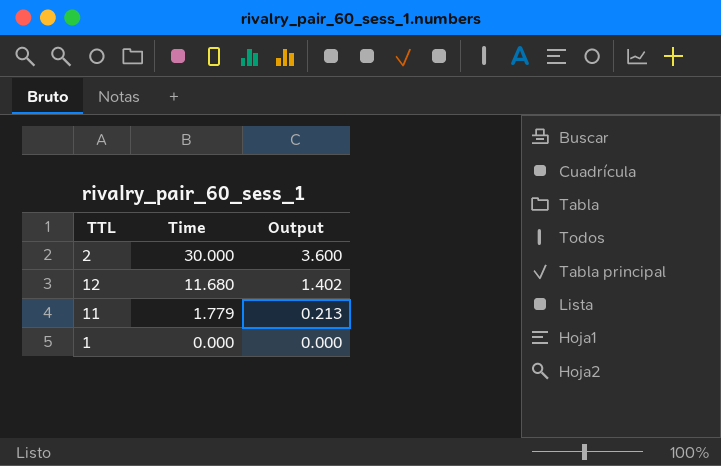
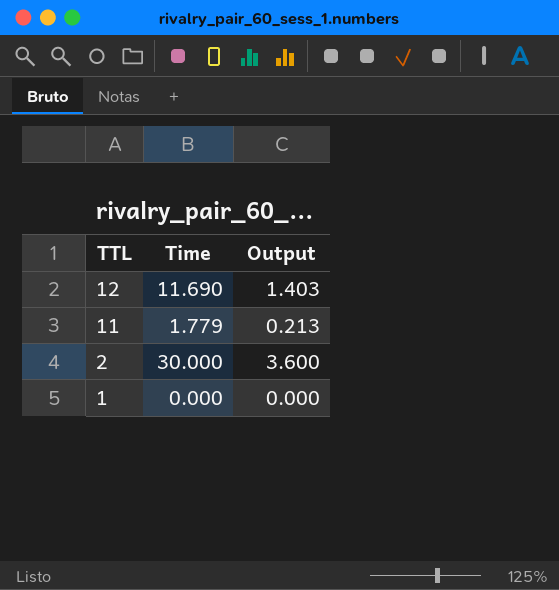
row order: Time descending -> TTL descending
12 | Time: 11.680 -> 11.690
12 | Output: 1.402 -> 1.403

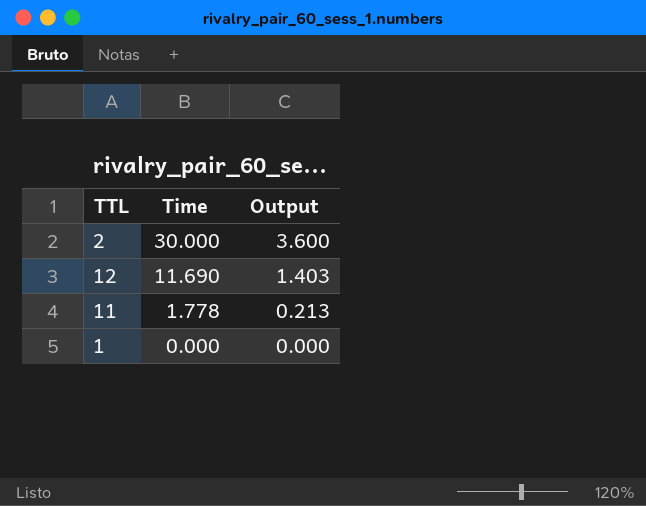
row order: TTL descending -> Time descending
11 | Time: 1.779 -> 1.778

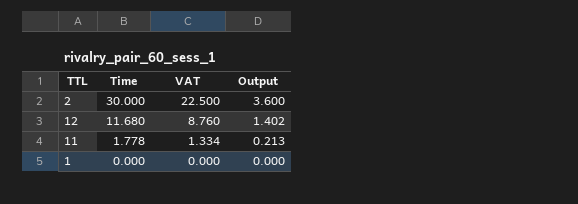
column VAT | formula: none -> [Time] * 0.75
12 | Time: 11.690 -> 11.680
12 | Output: 1.403 -> 1.402

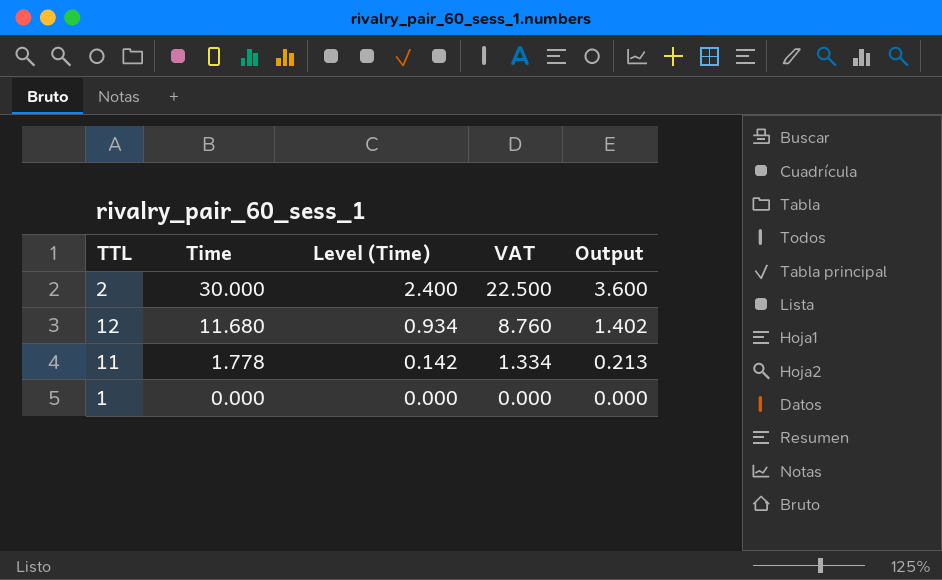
column Level (Time) | formula: none -> [Time] * 0.08

